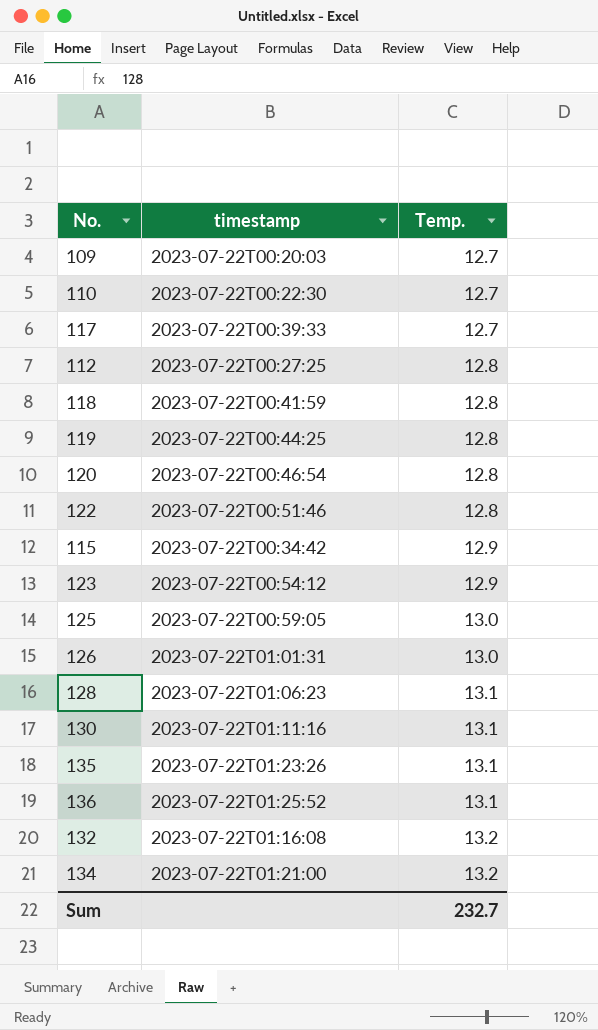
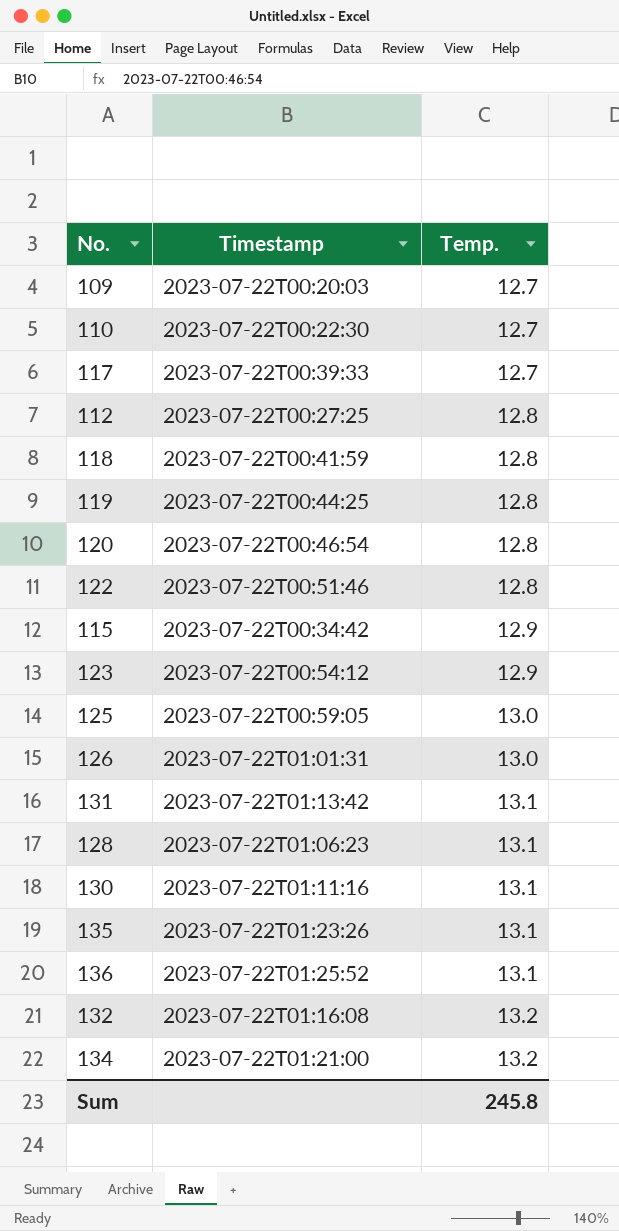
column name: timestamp -> Timestamp
row 131: none -> 2023-07-22T01:13:42 | 13.1
Sum | Temp.: 232.7 -> 245.8

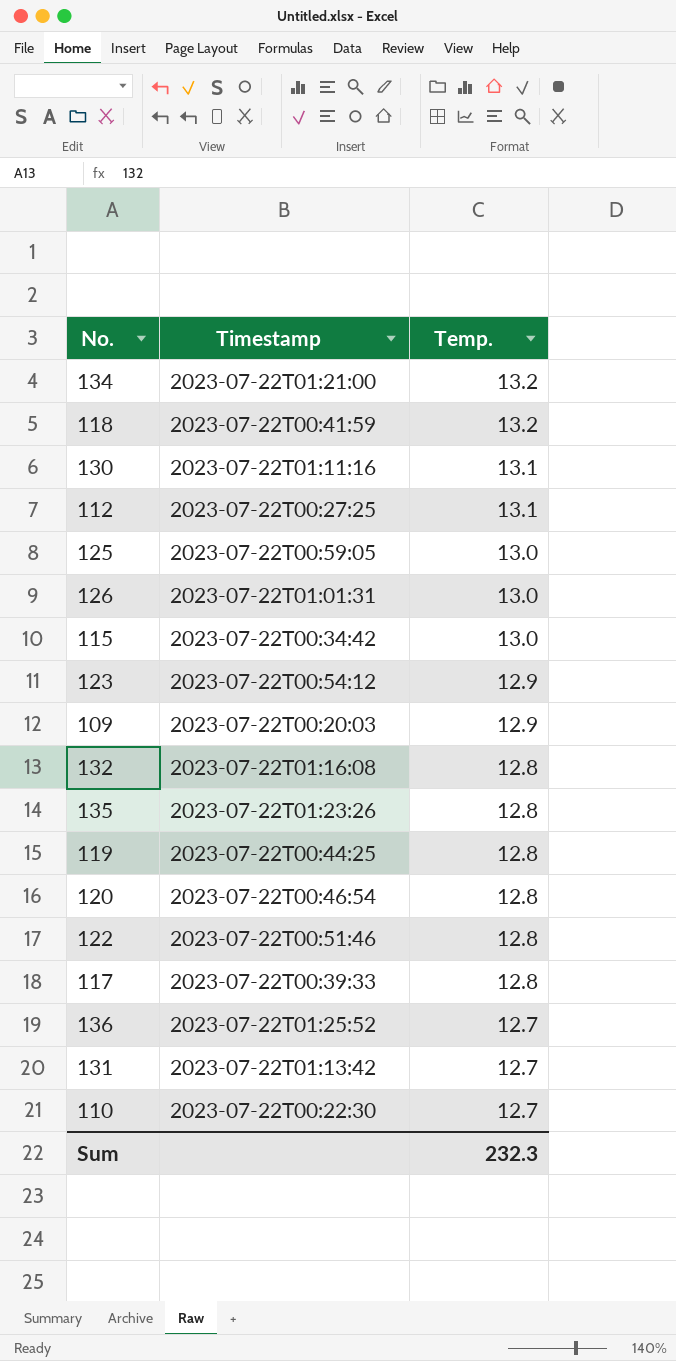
row order: Temp. ascending -> Temp. descending
row 128: 2023-07-22T01:06:23 | 13.1 -> none
118 | Temp.: 12.8 -> 13.2
112 | Temp.: 12.8 -> 13.1
115 | Temp.: 12.9 -> 13.0
109 | Temp.: 12.7 -> 12.9
132 | Temp.: 13.2 -> 12.8
135 | Temp.: 13.1 -> 12.8
117 | Temp.: 12.7 -> 12.8
136 | Temp.: 13.1 -> 12.7
131 | Temp.: 13.1 -> 12.7
Sum | Temp.: 245.8 -> 232.3

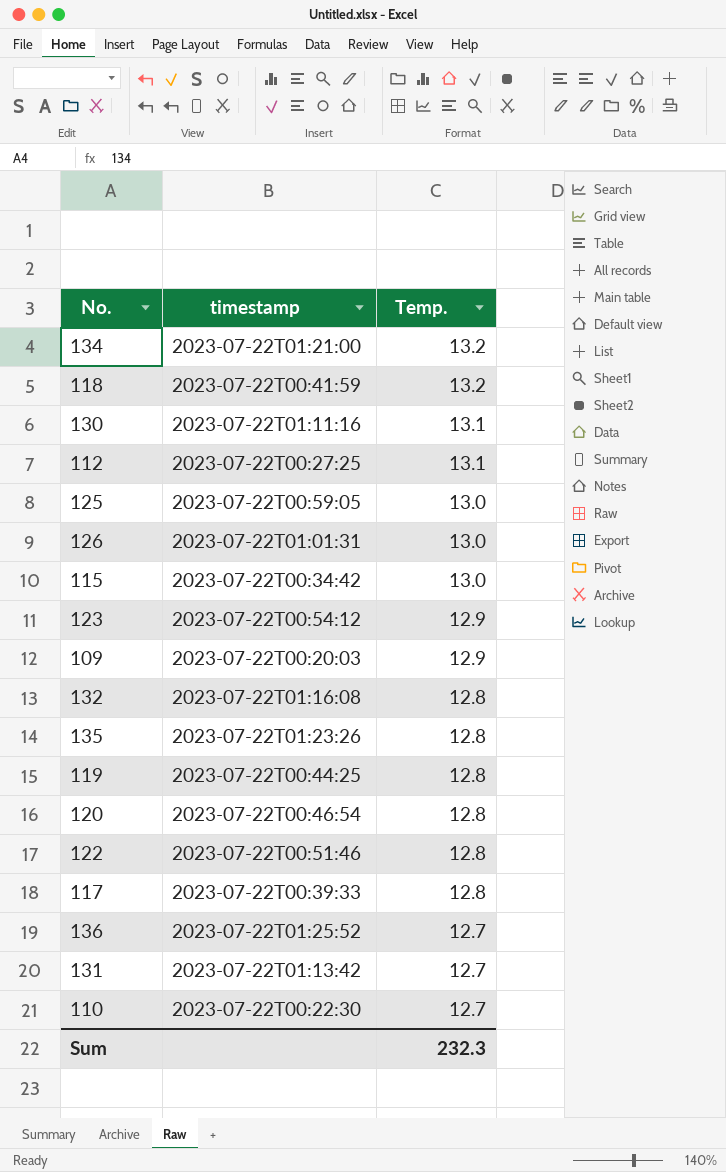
column name: Timestamp -> timestamp

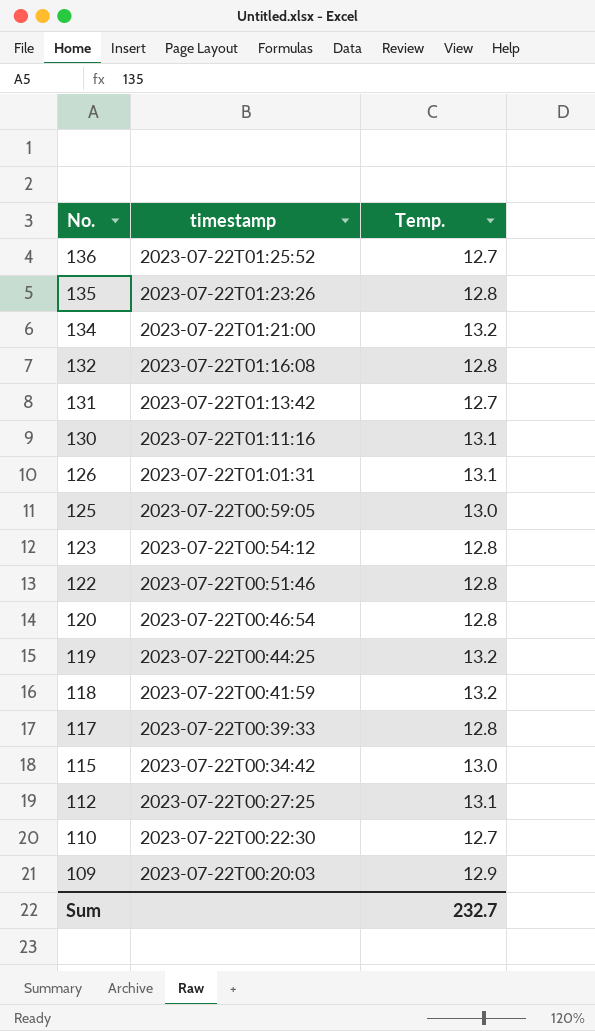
row order: Temp. descending -> No. descending
126 | Temp.: 13.0 -> 13.1
123 | Temp.: 12.9 -> 12.8
119 | Temp.: 12.8 -> 13.2
Sum | Temp.: 232.3 -> 232.7

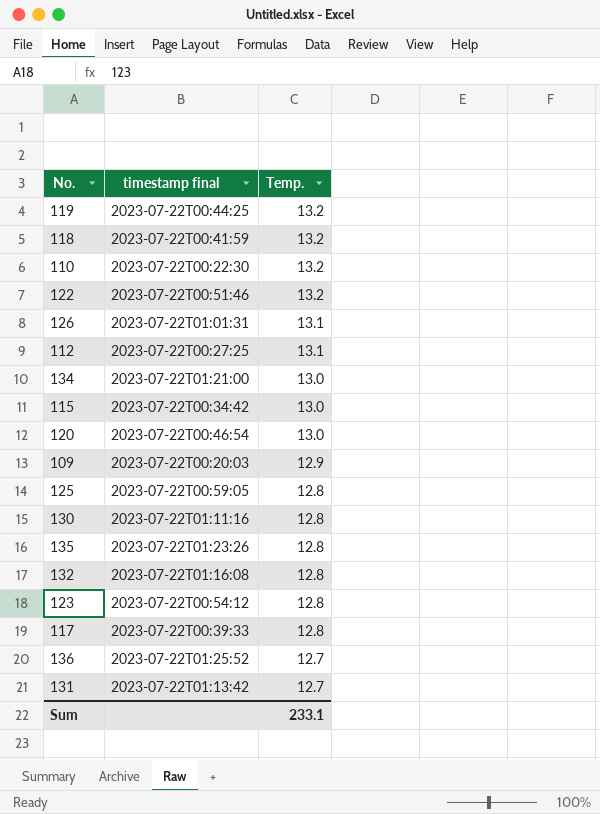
row order: No. descending -> Temp. descending
column name: timestamp -> timestamp final
110 | Temp.: 12.7 -> 13.2
122 | Temp.: 12.8 -> 13.2
134 | Temp.: 13.2 -> 13.0
120 | Temp.: 12.8 -> 13.0
125 | Temp.: 13.0 -> 12.8
130 | Temp.: 13.1 -> 12.8
Sum | Temp.: 232.7 -> 233.1

